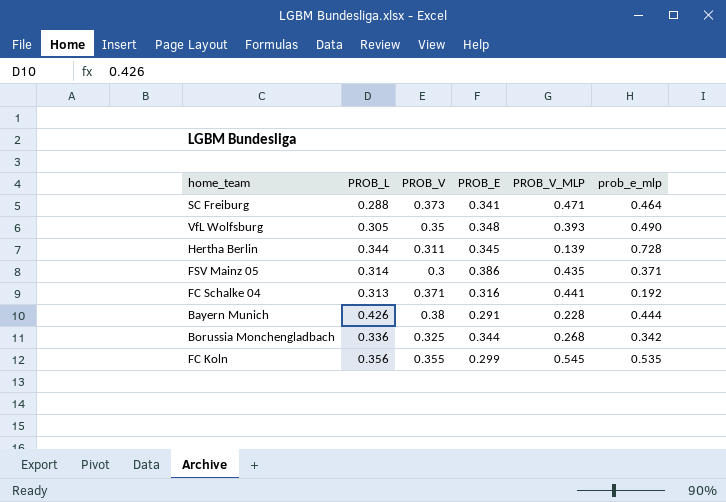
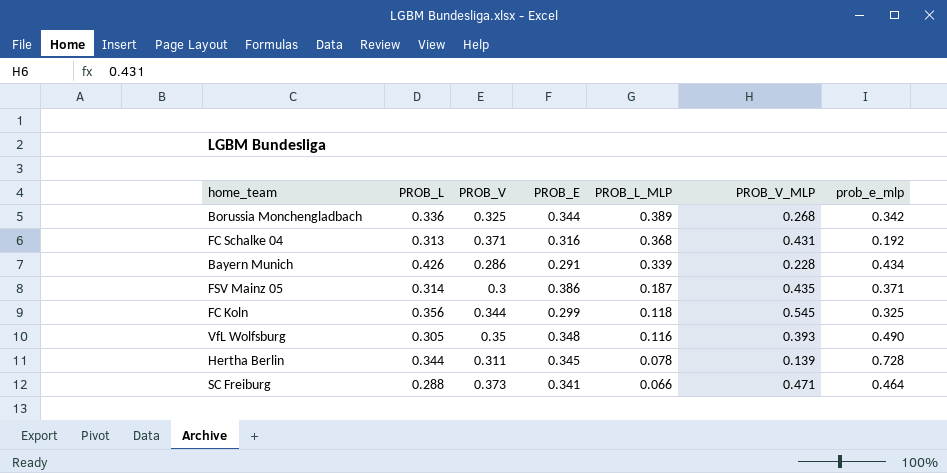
row order: none -> PROB_L_MLP descending
column PROB_L_MLP | position: none -> 5
FC Schalke 04 | PROB_V_MLP: 0.441 -> 0.431
Bayern Munich | PROB_V: 0.38 -> 0.286
Bayern Munich | prob_e_mlp: 0.444 -> 0.434
FC Koln | PROB_V: 0.355 -> 0.344
FC Koln | prob_e_mlp: 0.535 -> 0.325

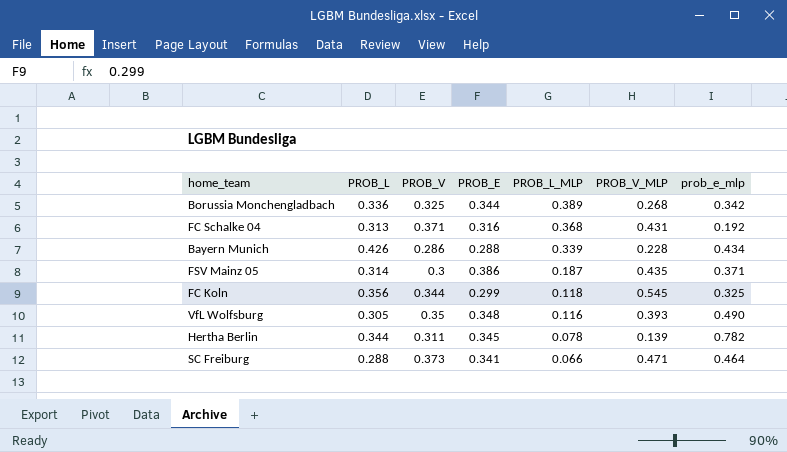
Bayern Munich | PROB_E: 0.291 -> 0.288
Hertha Berlin | prob_e_mlp: 0.728 -> 0.782

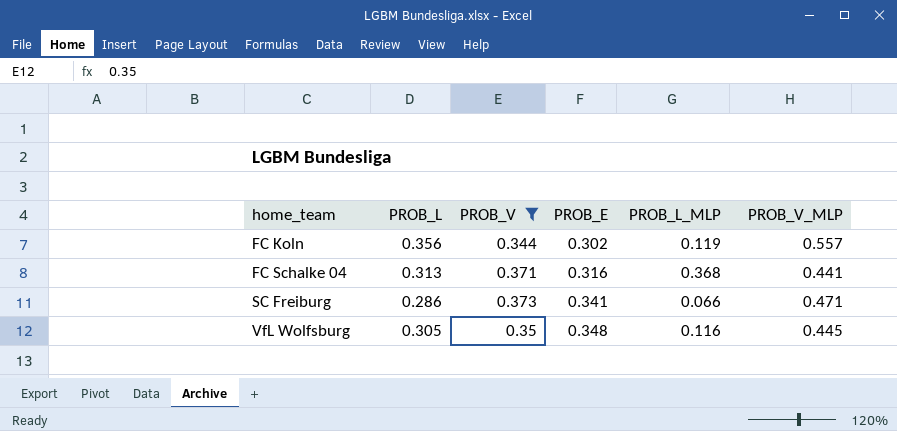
filter: none -> PROB_V >= 0.344
row order: PROB_L_MLP descending -> home_team ascending
column prob_e_mlp | position: 7 -> none
FC Koln | PROB_E: 0.299 -> 0.302
FC Koln | PROB_L_MLP: 0.118 -> 0.119
FC Koln | PROB_V_MLP: 0.545 -> 0.557
FC Schalke 04 | PROB_V_MLP: 0.431 -> 0.441
SC Freiburg | PROB_L: 0.288 -> 0.286
VfL Wolfsburg | PROB_V_MLP: 0.393 -> 0.445

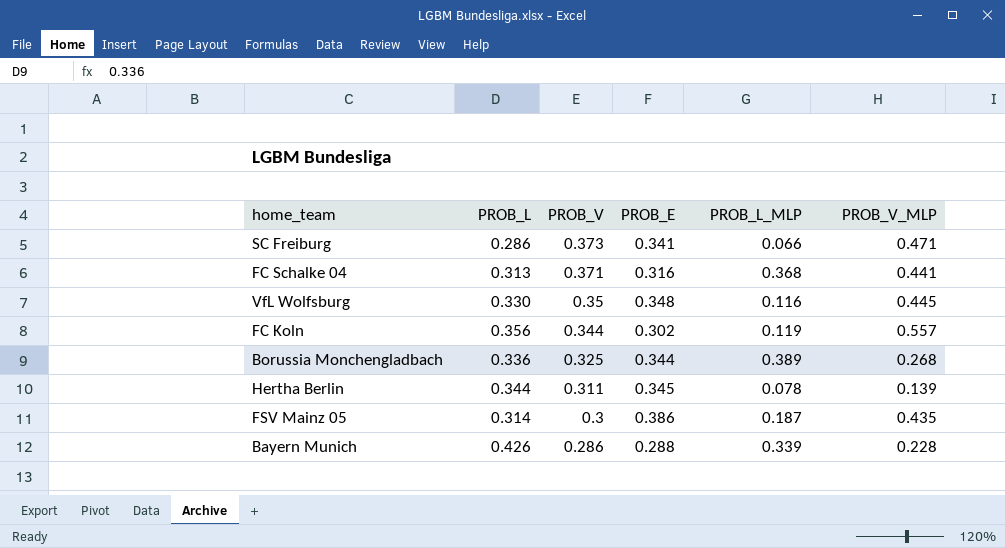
filter: PROB_V >= 0.344 -> none
row order: home_team ascending -> PROB_V descending
VfL Wolfsburg | PROB_L: 0.305 -> 0.330

